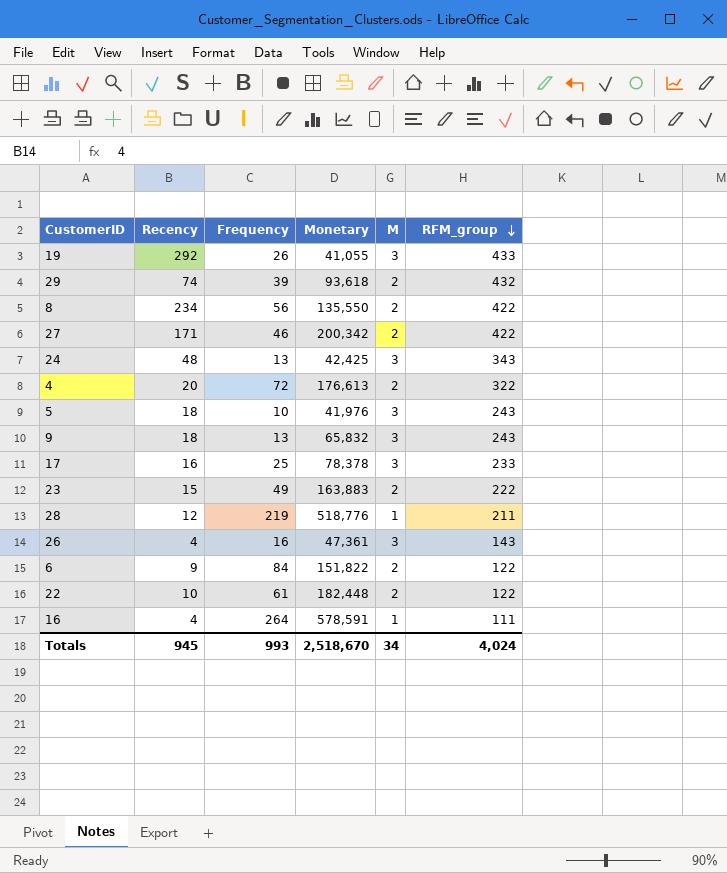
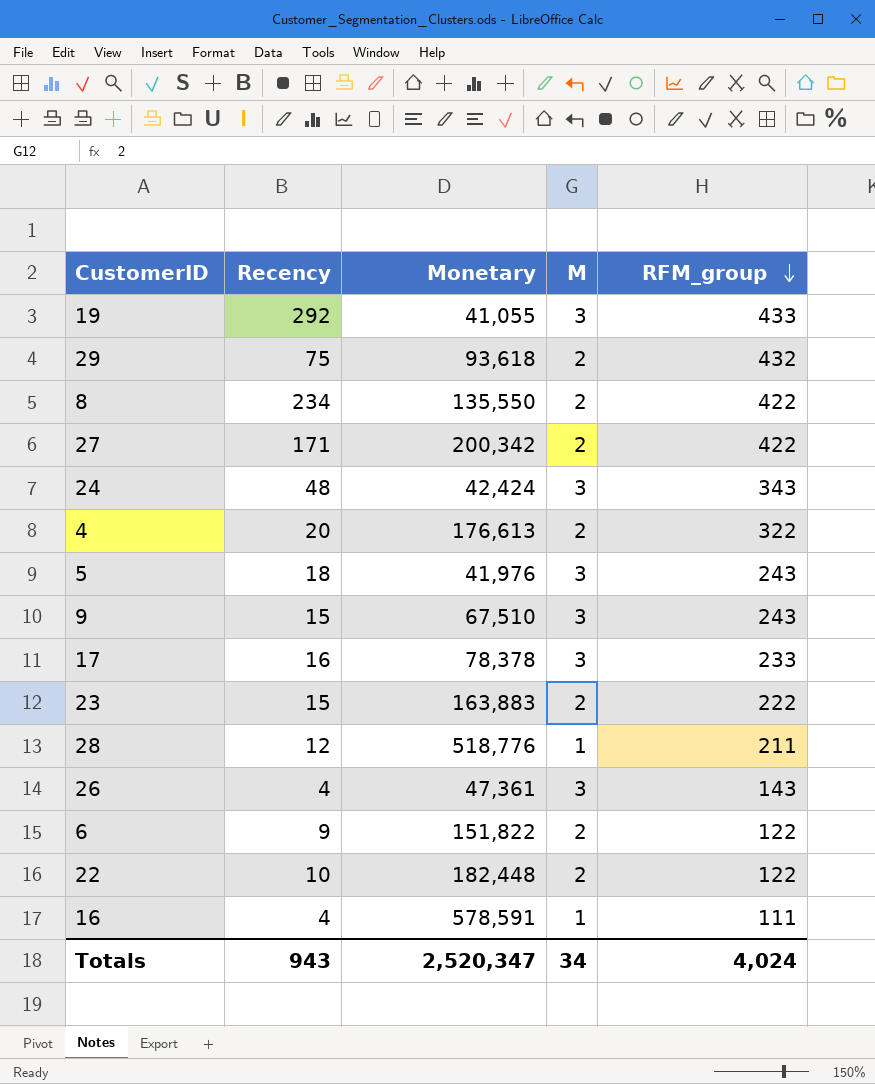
column Frequency | position: 3 -> none
29 | Recency: 74 -> 75
24 | Monetary: 42,425 -> 42,424
9 | Recency: 18 -> 15
9 | Monetary: 65,832 -> 67,510
Totals | Recency: 945 -> 943
Totals | Monetary: 2,518,670 -> 2,520,347

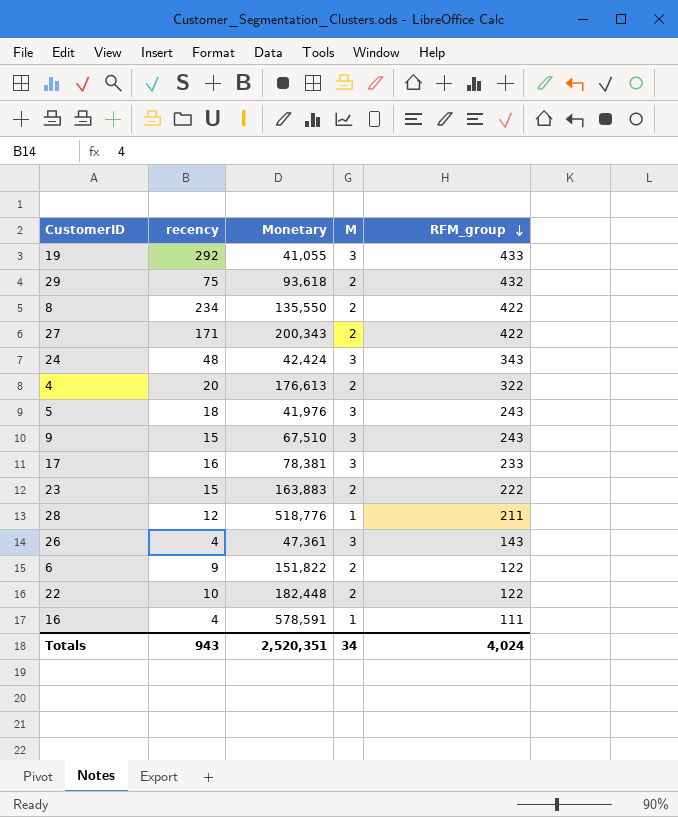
column name: Recency -> recency
27 | Monetary: 200,342 -> 200,343
17 | Monetary: 78,378 -> 78,381
Totals | Monetary: 2,520,347 -> 2,520,351

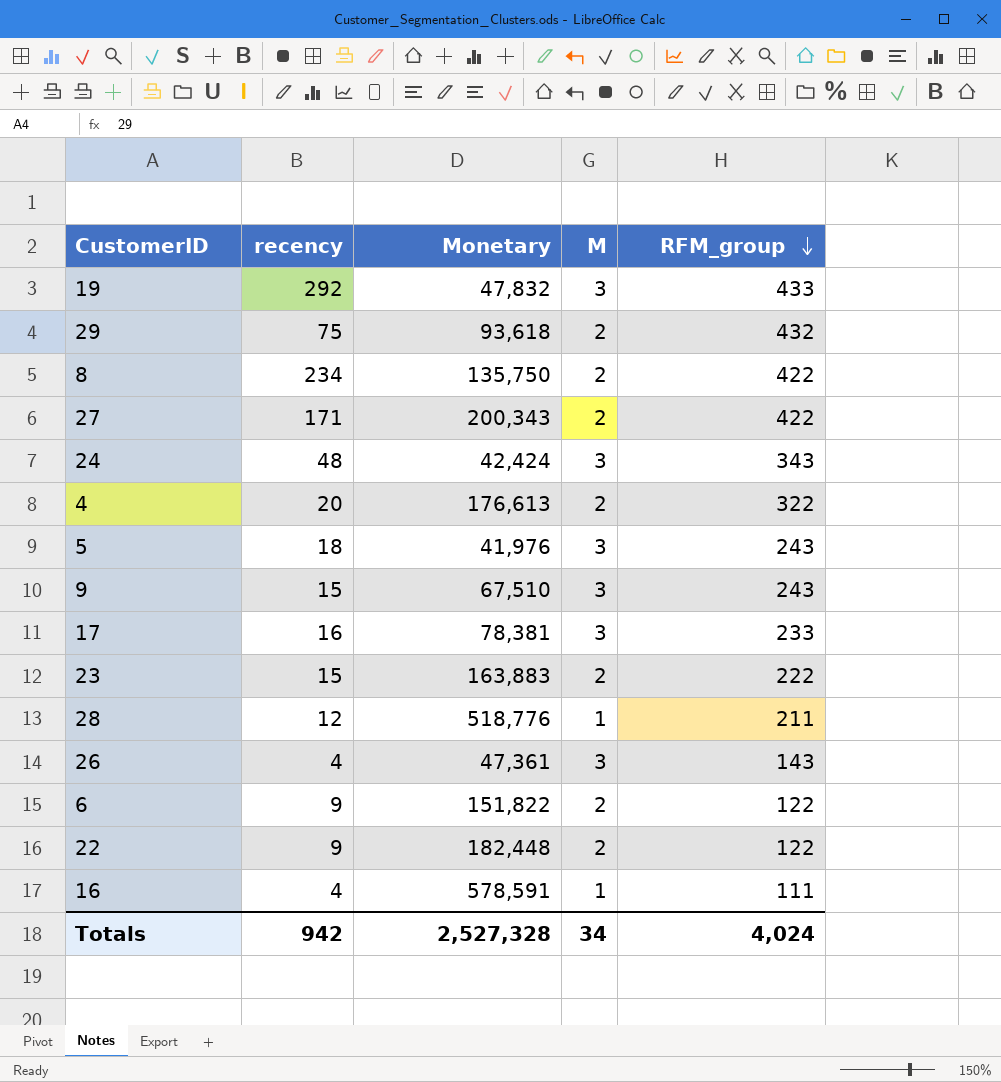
19 | Monetary: 41,055 -> 47,832
8 | Monetary: 135,550 -> 135,750
22 | recency: 10 -> 9
Totals | recency: 943 -> 942
Totals | Monetary: 2,520,351 -> 2,527,328

